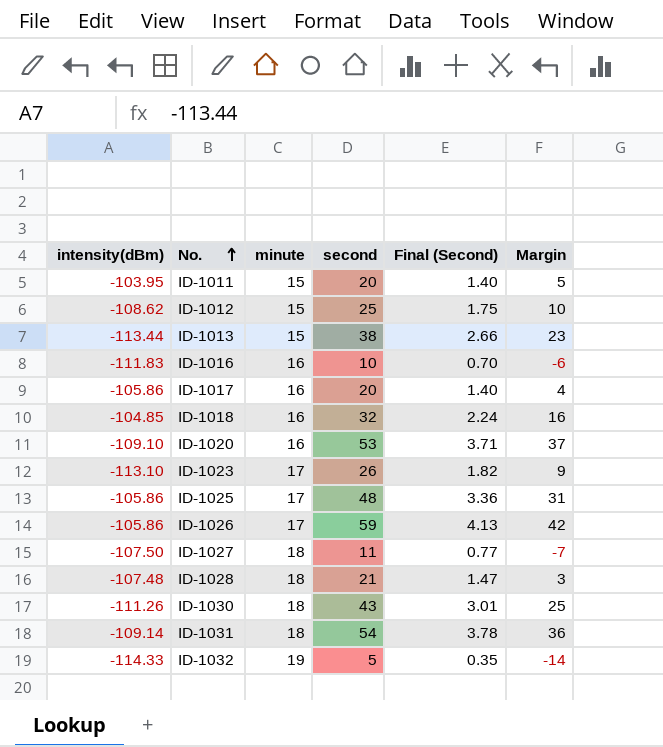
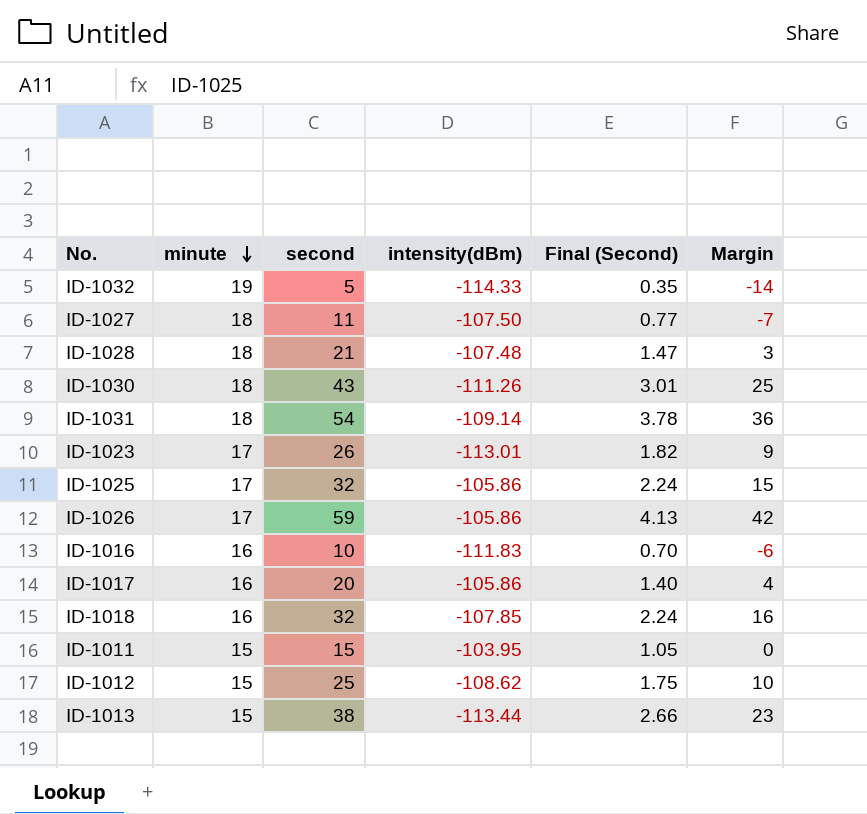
row order: No. ascending -> minute descending
column intensity(dBm) | position: 1 -> 4
row ID-1020: -109.10 | 16 | 53 | 3.71 | 37 -> none
ID-1023 | intensity(dBm): -113.10 -> -113.01
ID-1025 | second: 48 -> 32
ID-1025 | Final (Second): 3.36 -> 2.24
ID-1025 | Margin: 31 -> 15
ID-1018 | intensity(dBm): -104.85 -> -107.85
ID-1011 | second: 20 -> 15
ID-1011 | Final (Second): 1.40 -> 1.05
ID-1011 | Margin: 5 -> 0

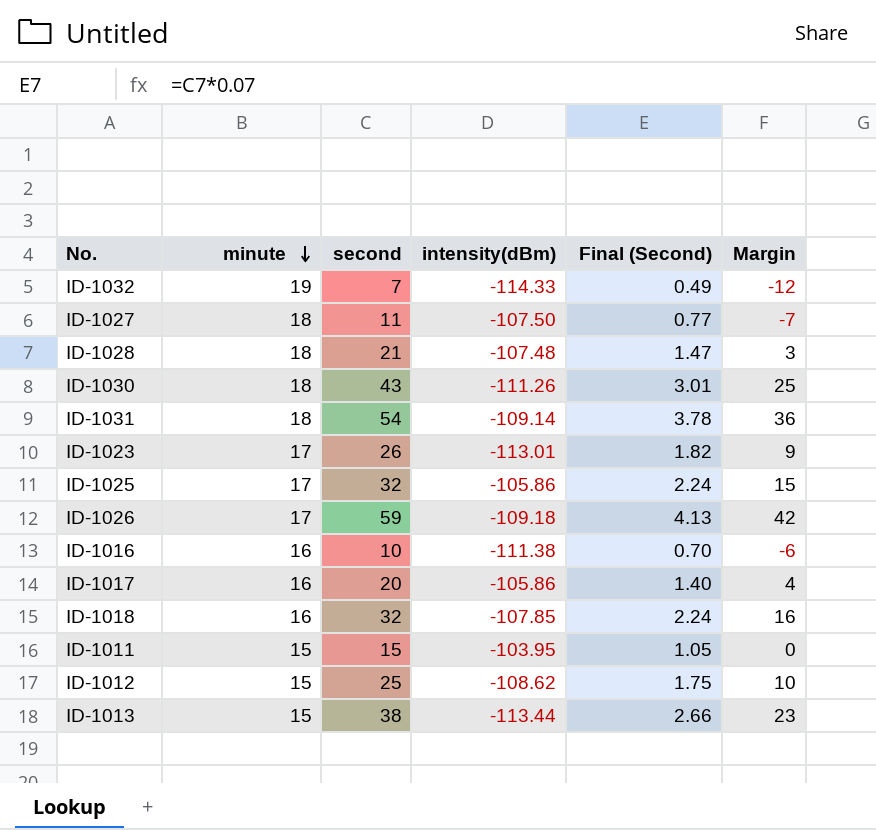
ID-1032 | second: 5 -> 7
ID-1032 | Final (Second): 0.35 -> 0.49
ID-1032 | Margin: -14 -> -12
ID-1026 | intensity(dBm): -105.86 -> -109.18
ID-1016 | intensity(dBm): -111.83 -> -111.38

